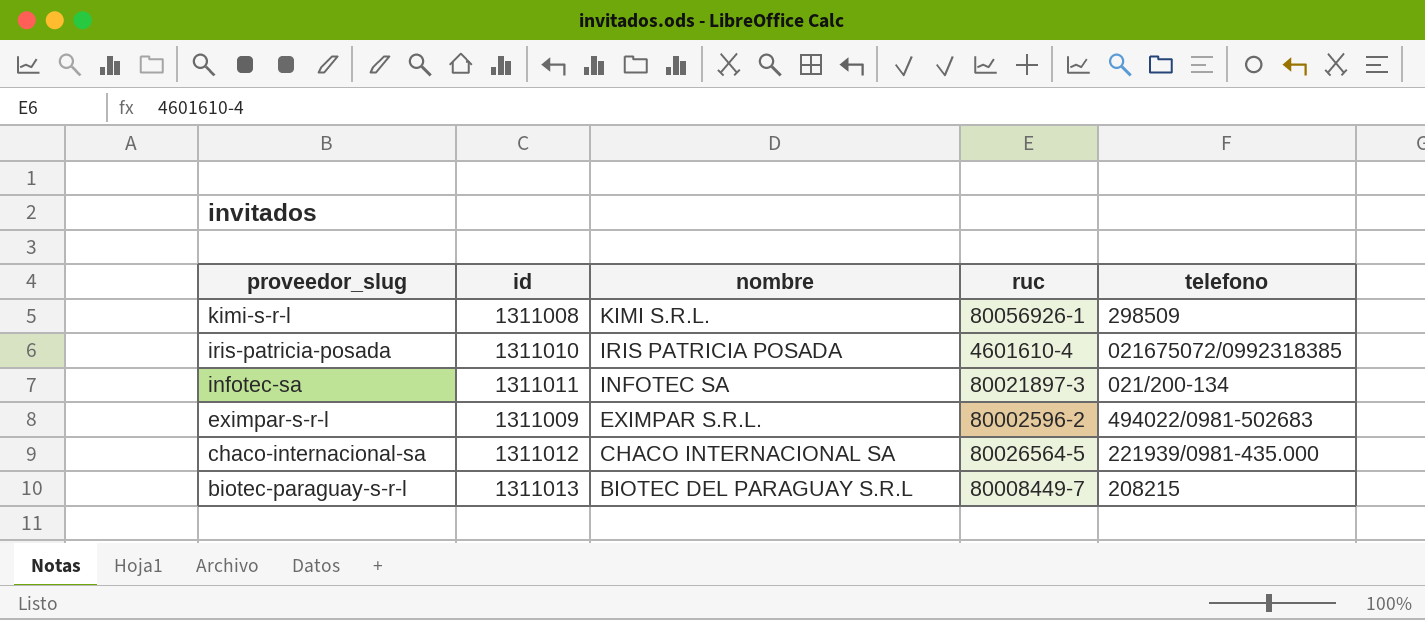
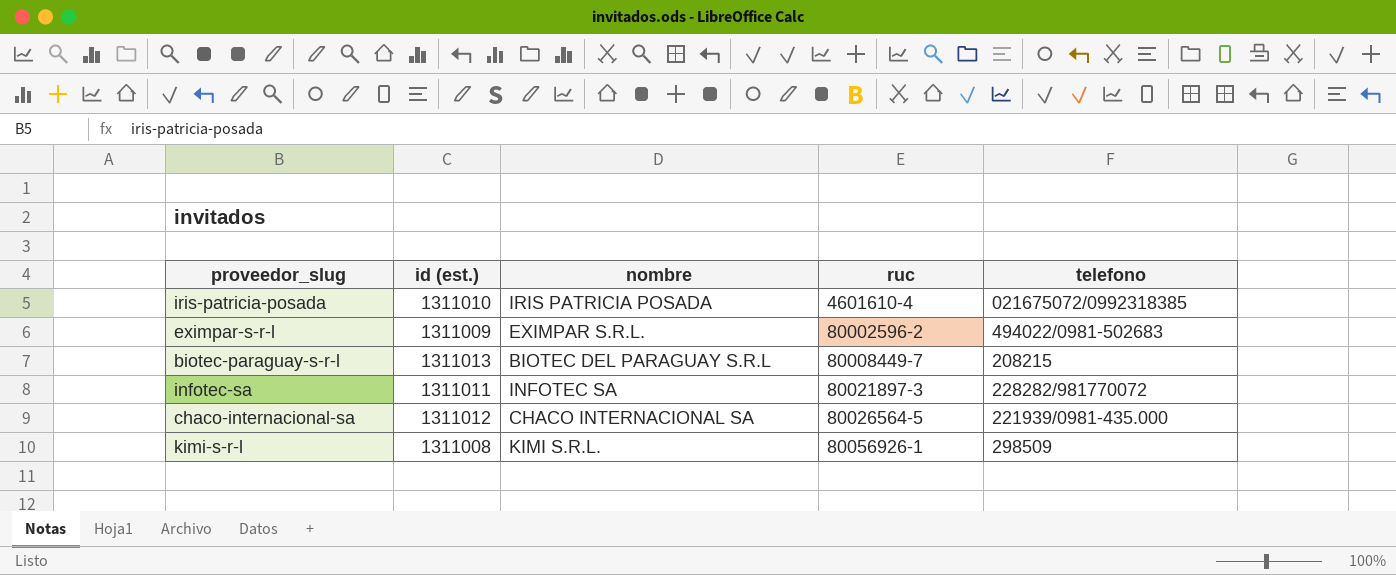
row order: proveedor_slug descending -> ruc ascending
column name: id -> id (est.)
infotec-sa | telefono: 021/200-134 -> 228282/981770072

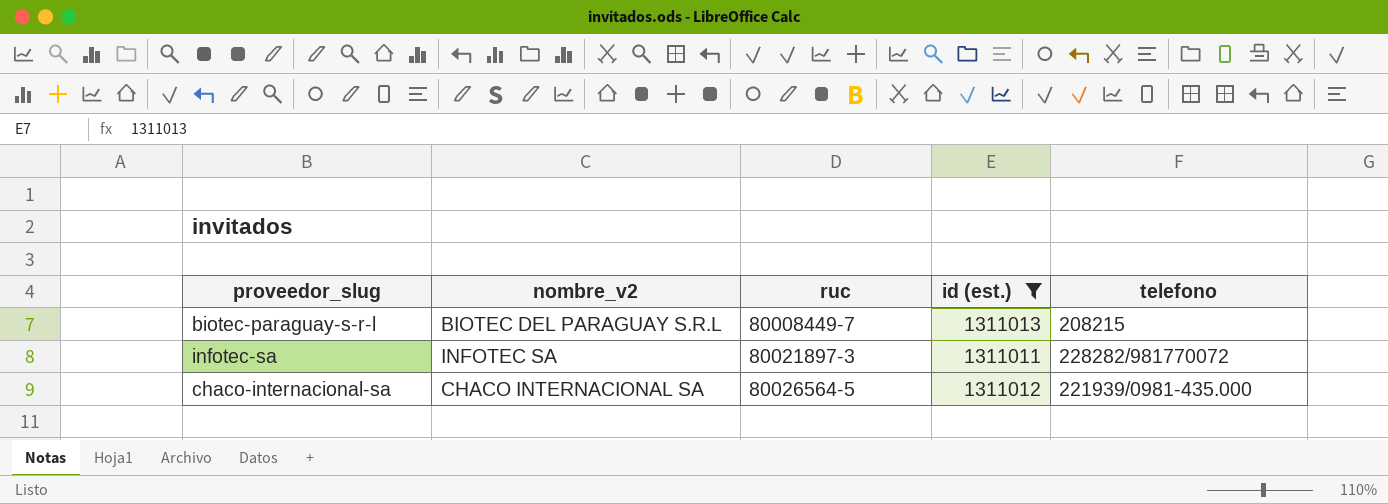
filter: none -> id (est.) >= 1311011
column name: nombre -> nombre_v2
column id (est.) | position: 2 -> 4

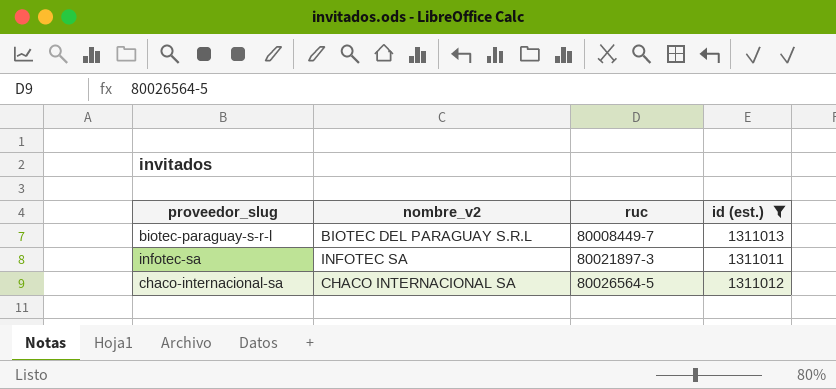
column telefono | position: 5 -> none

